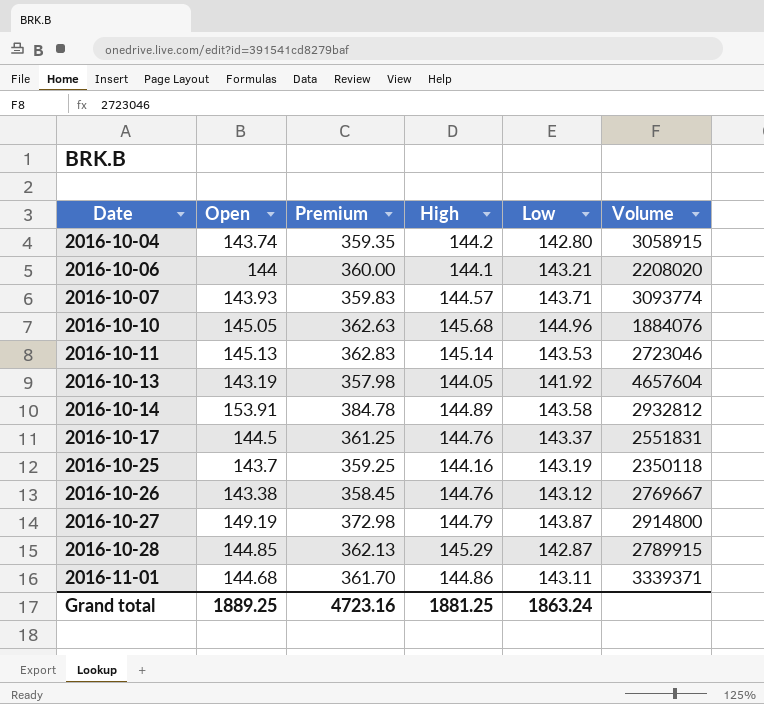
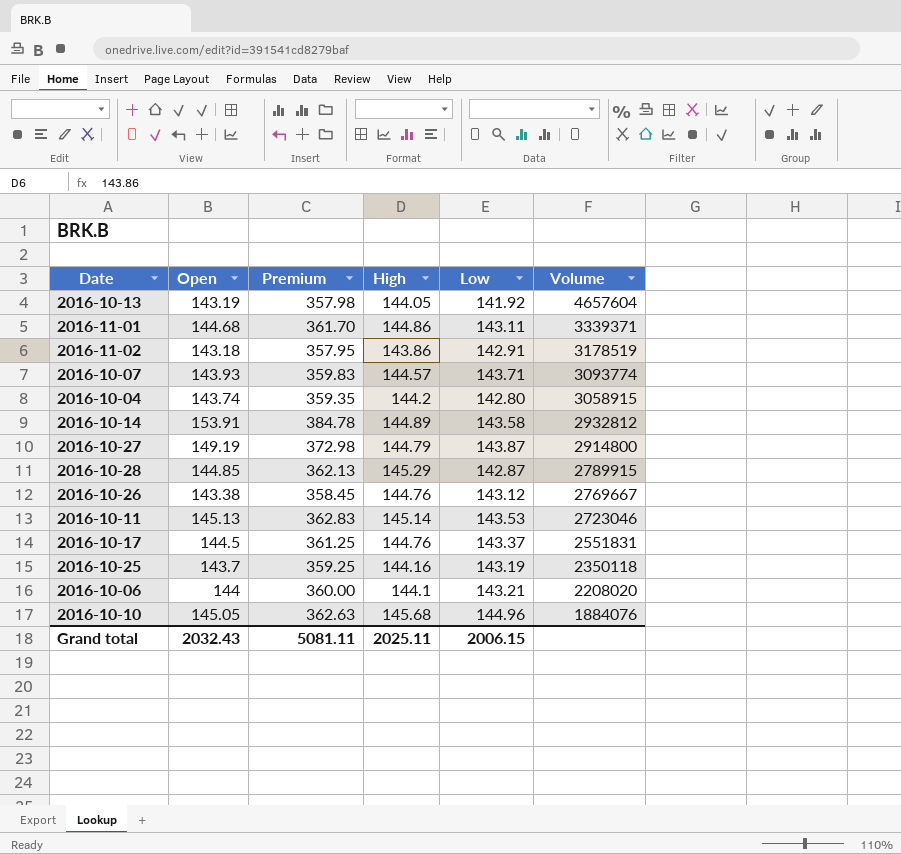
row order: Date ascending -> Volume descending
row 2016-11-02: none -> 143.18 | 357.95 | 143.86 | 142.91 | 3178519
Grand total | Open: 1889.25 -> 2032.43
Grand total | Premium: 4723.16 -> 5081.11
Grand total | High: 1881.25 -> 2025.11
Grand total | Low: 1863.24 -> 2006.15

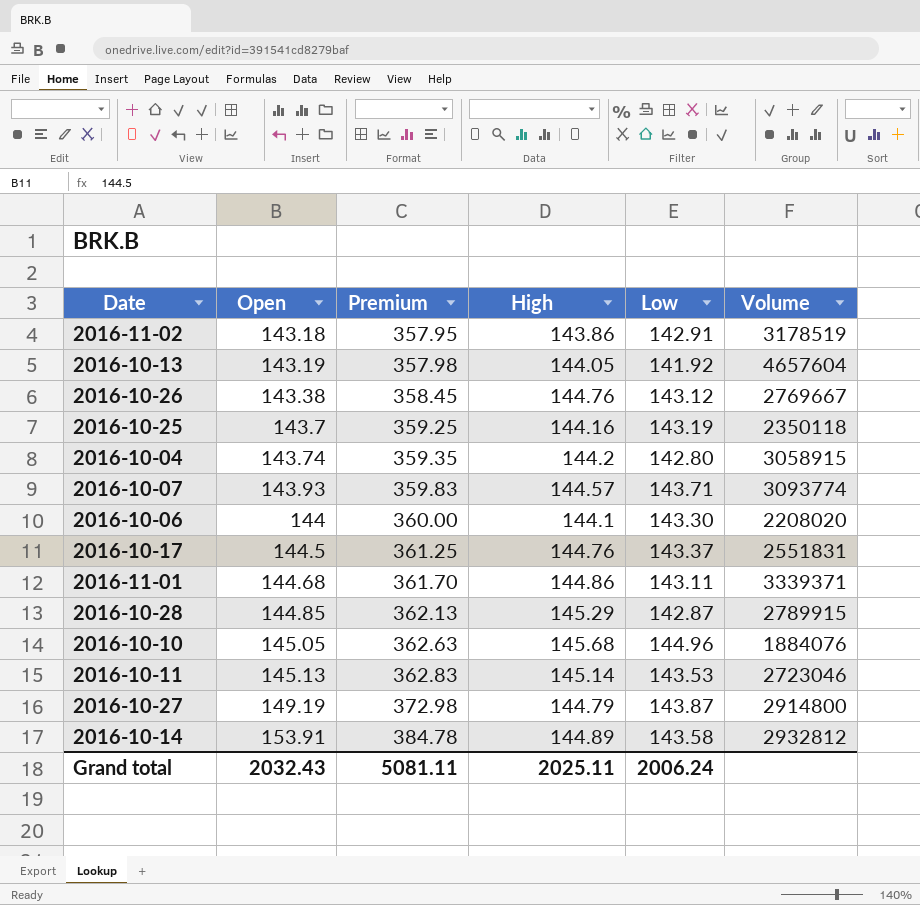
row order: Volume descending -> Open ascending
2016-10-06 | Low: 143.21 -> 143.30
Grand total | Low: 2006.15 -> 2006.24

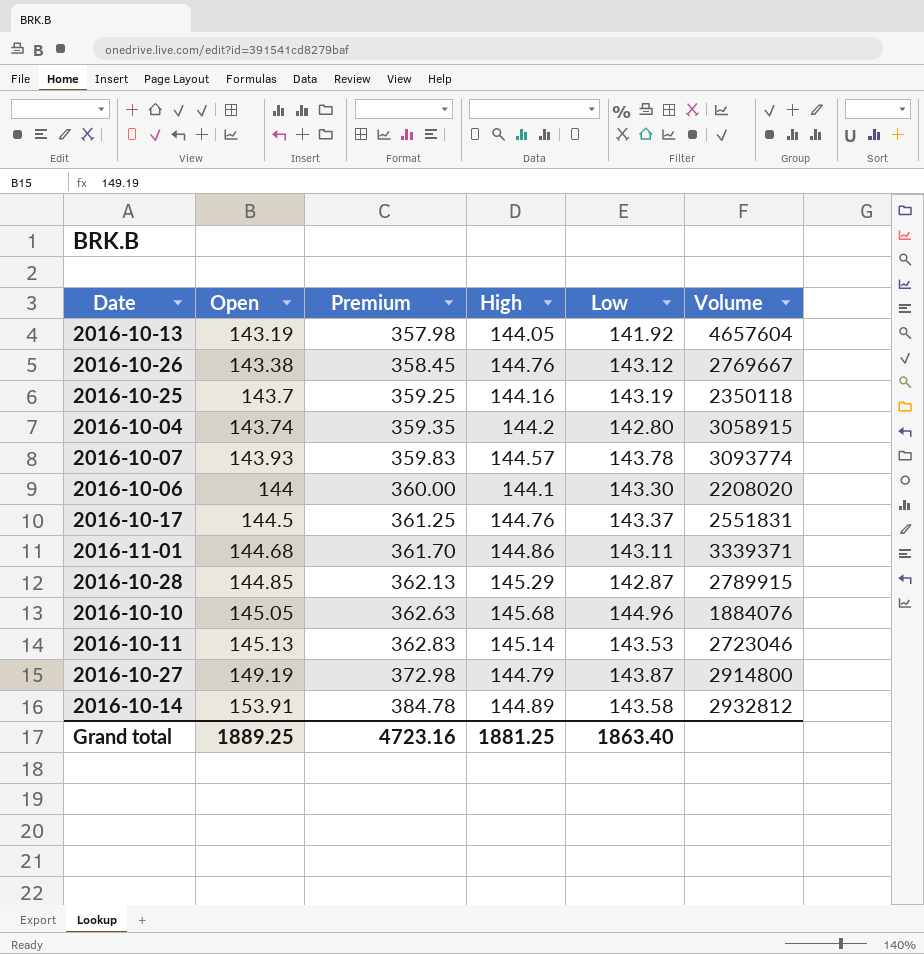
row 2016-11-02: 143.18 | 357.95 | 143.86 | 142.91 | 3178519 -> none
2016-10-07 | Low: 143.71 -> 143.78
Grand total | Open: 2032.43 -> 1889.25
Grand total | Premium: 5081.11 -> 4723.16
Grand total | High: 2025.11 -> 1881.25
Grand total | Low: 2006.24 -> 1863.40

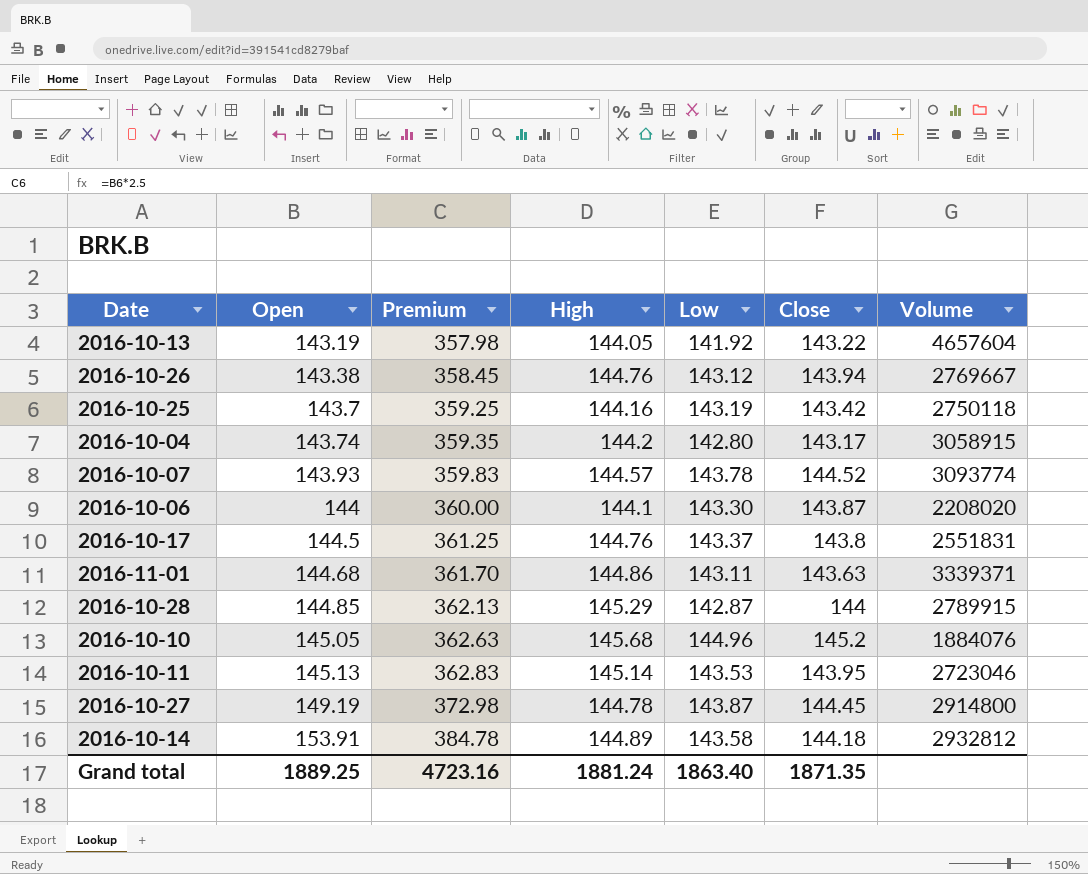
column Close | position: none -> 6
2016-10-25 | Volume: 2350118 -> 2750118
2016-10-27 | High: 144.79 -> 144.78
Grand total | High: 1881.25 -> 1881.24

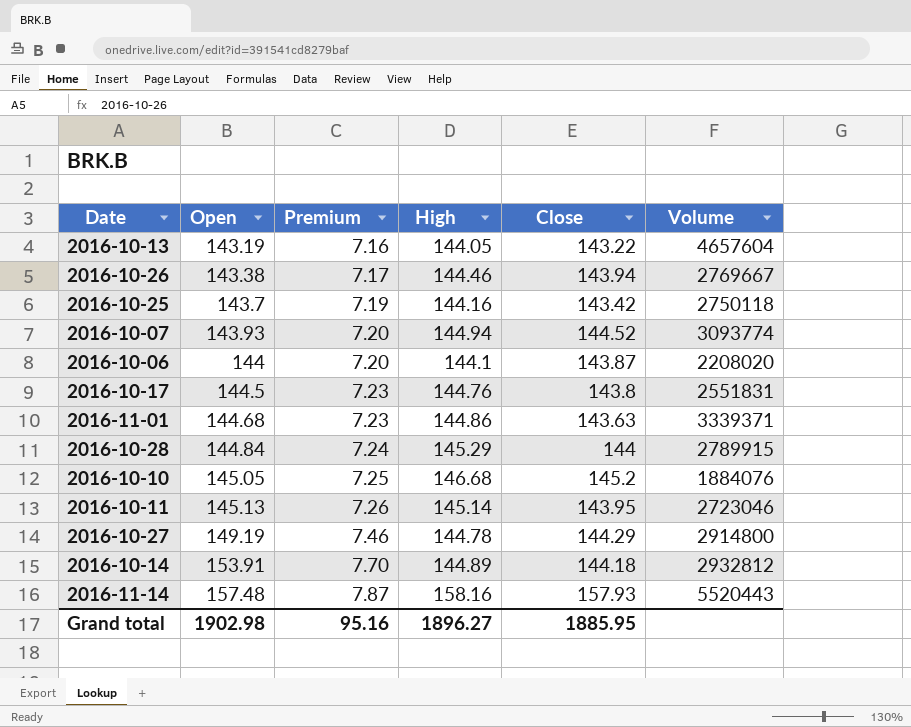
column Low | position: 5 -> none
column Premium | formula: [Open] * 2.5 -> [Open] * 0.05
row 2016-10-04: 143.74 | 359.35 | 144.2 | 142.80 | 143.17 | 3058915 -> none
2016-10-26 | High: 144.76 -> 144.46
2016-10-07 | High: 144.57 -> 144.94
2016-10-28 | Open: 144.85 -> 144.84
2016-10-10 | High: 145.68 -> 146.68
2016-10-27 | Close: 144.45 -> 144.29
row 2016-11-14: none -> 157.48 | 7.87 | 158.16 | 157.93 | 5520443
Grand total | Open: 1889.25 -> 1902.98
Grand total | Premium: 4723.16 -> 95.16
Grand total | High: 1881.24 -> 1896.27
Grand total | Close: 1871.35 -> 1885.95

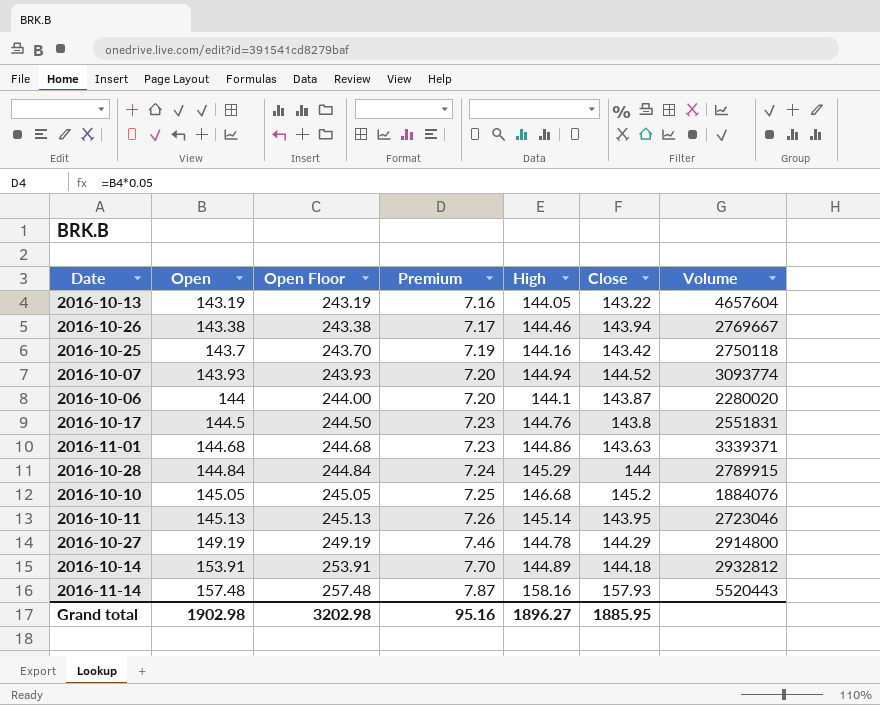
column Open Floor | formula: none -> [Open] + 100
2016-10-06 | Volume: 2208020 -> 2280020

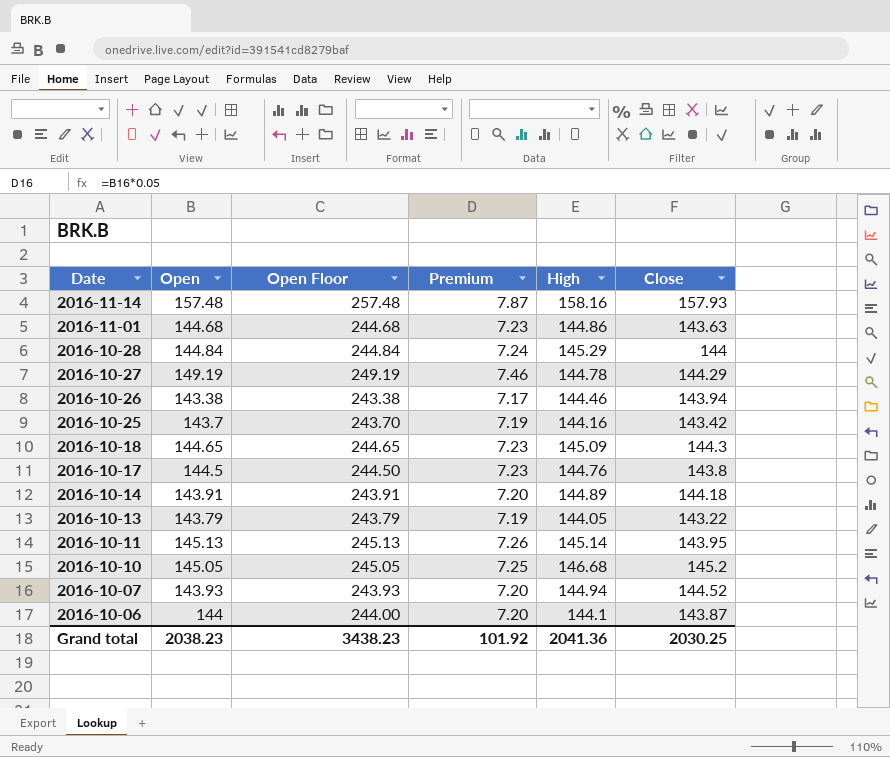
row order: Open ascending -> Date descending
column Volume | position: 7 -> none
row 2016-10-18: none -> 144.65 | 244.65 | 7.23 | 145.09 | 144.3
2016-10-14 | Open: 153.91 -> 143.91
2016-10-14 | Open Floor: 253.91 -> 243.91
2016-10-14 | Premium: 7.70 -> 7.20
2016-10-13 | Open: 143.19 -> 143.79
2016-10-13 | Open Floor: 243.19 -> 243.79
2016-10-13 | Premium: 7.16 -> 7.19
Grand total | Open: 1902.98 -> 2038.23
Grand total | Open Floor: 3202.98 -> 3438.23
Grand total | Premium: 95.16 -> 101.92
Grand total | High: 1896.27 -> 2041.36
Grand total | Close: 1885.95 -> 2030.25

